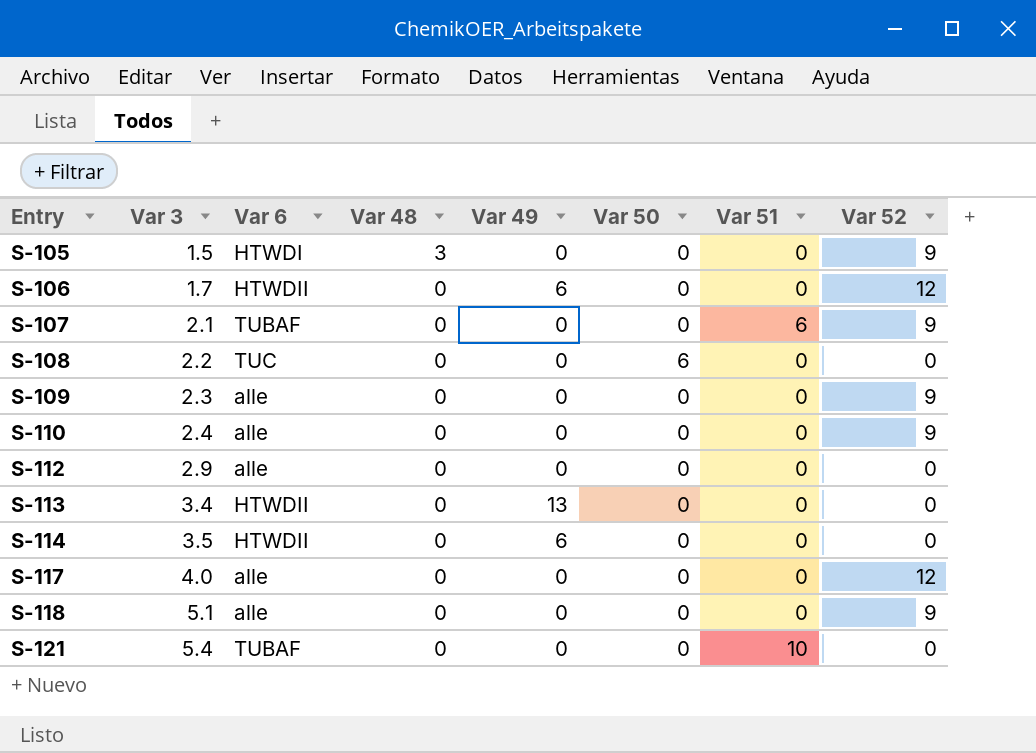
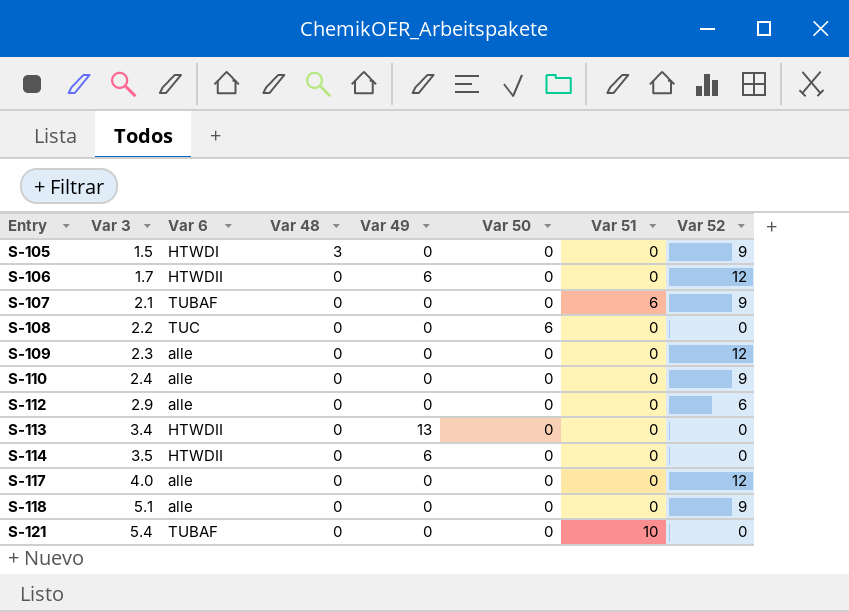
S-109 | Var 52: 9 -> 12
S-112 | Var 52: 0 -> 6

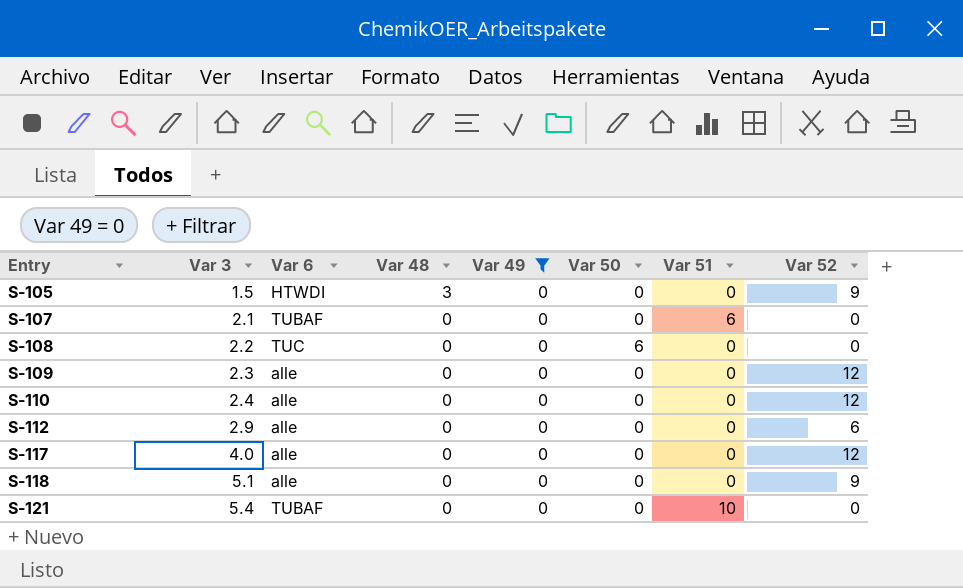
filter: none -> Var 49 = 0
S-107 | Var 52: 9 -> 0
S-110 | Var 52: 9 -> 12

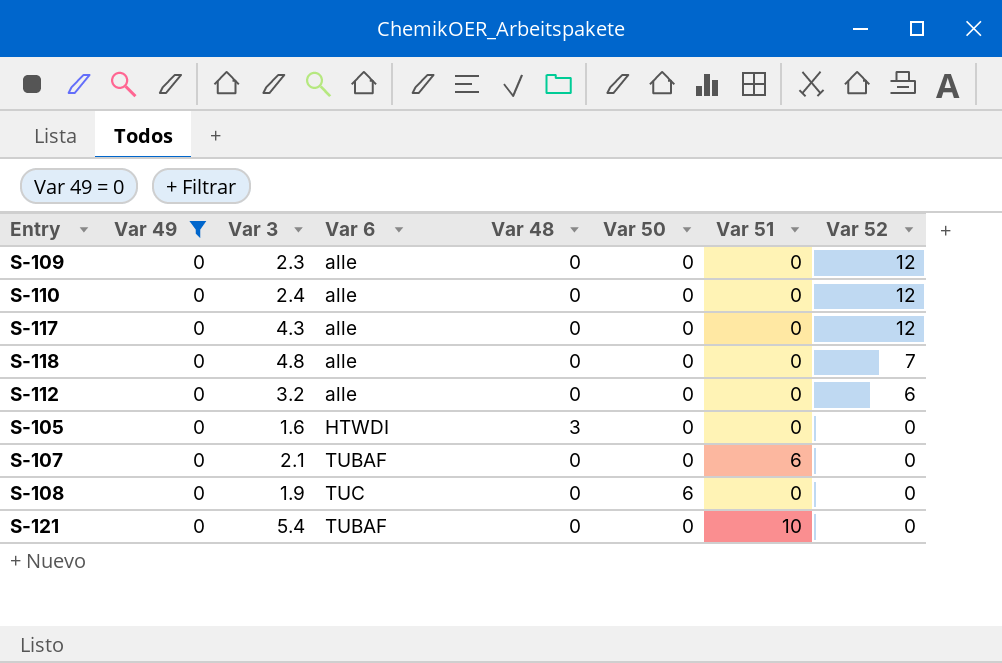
row order: Entry ascending -> Var 52 descending
column Var 49 | position: 5 -> 2
S-117 | Var 3: 4.0 -> 4.3
S-118 | Var 3: 5.1 -> 4.8
S-118 | Var 52: 9 -> 7
S-112 | Var 3: 2.9 -> 3.2
S-105 | Var 3: 1.5 -> 1.6
S-105 | Var 52: 9 -> 0
S-108 | Var 3: 2.2 -> 1.9

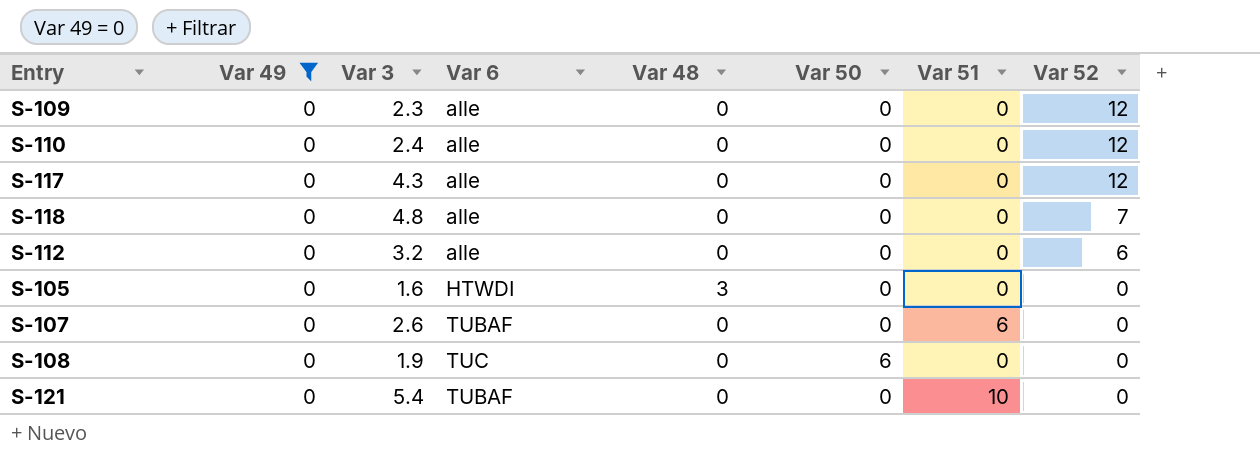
S-107 | Var 3: 2.1 -> 2.6

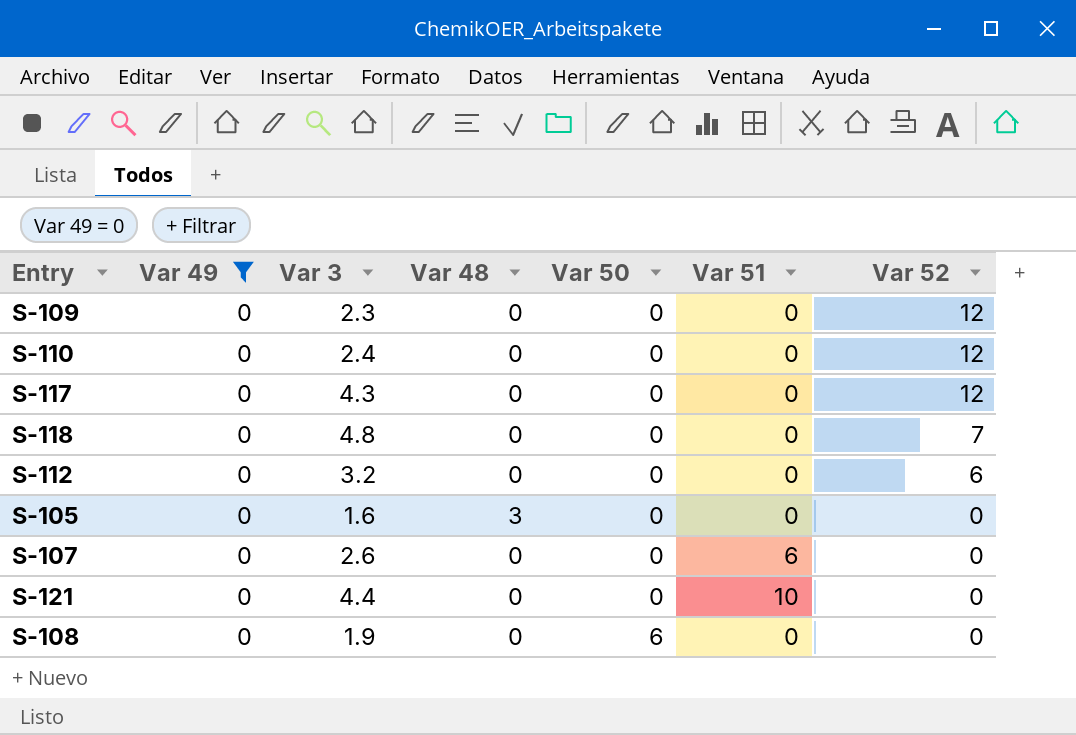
row order: Var 52 descending -> Var 50 ascending
column Var 6 | position: 4 -> none
S-121 | Var 3: 5.4 -> 4.4

